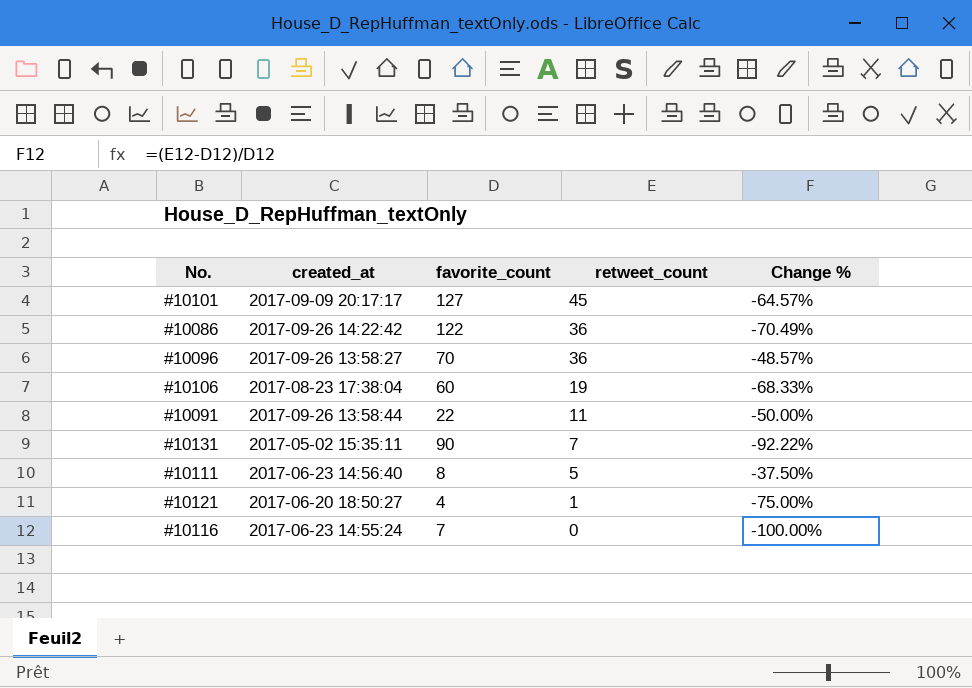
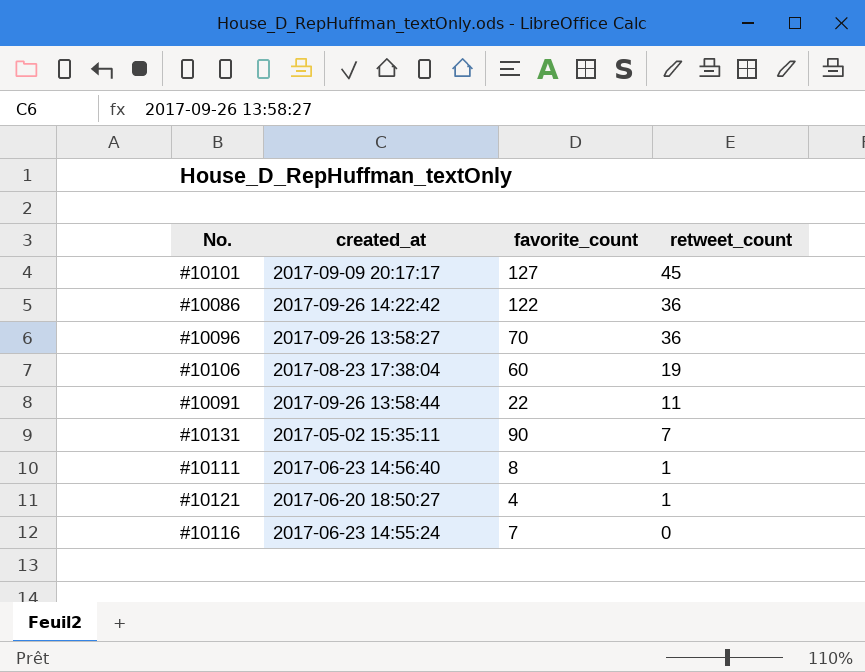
column Change % | formula: ([retweet_count] - [favorite_count]) / [favorite_count] -> none
#10111 | retweet_count: 5 -> 1

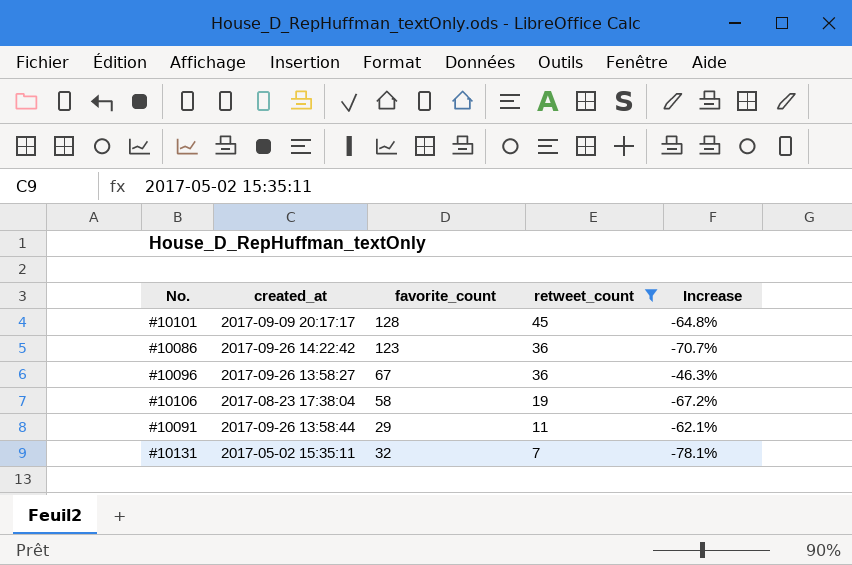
filter: none -> retweet_count >= 7
column Increase | formula: none -> ([retweet_count] - [favorite_count]) / [favorite_count]
#10101 | favorite_count: 127 -> 128
#10086 | favorite_count: 122 -> 123
#10096 | favorite_count: 70 -> 67
#10106 | favorite_count: 60 -> 58
#10091 | favorite_count: 22 -> 29
#10131 | favorite_count: 90 -> 32

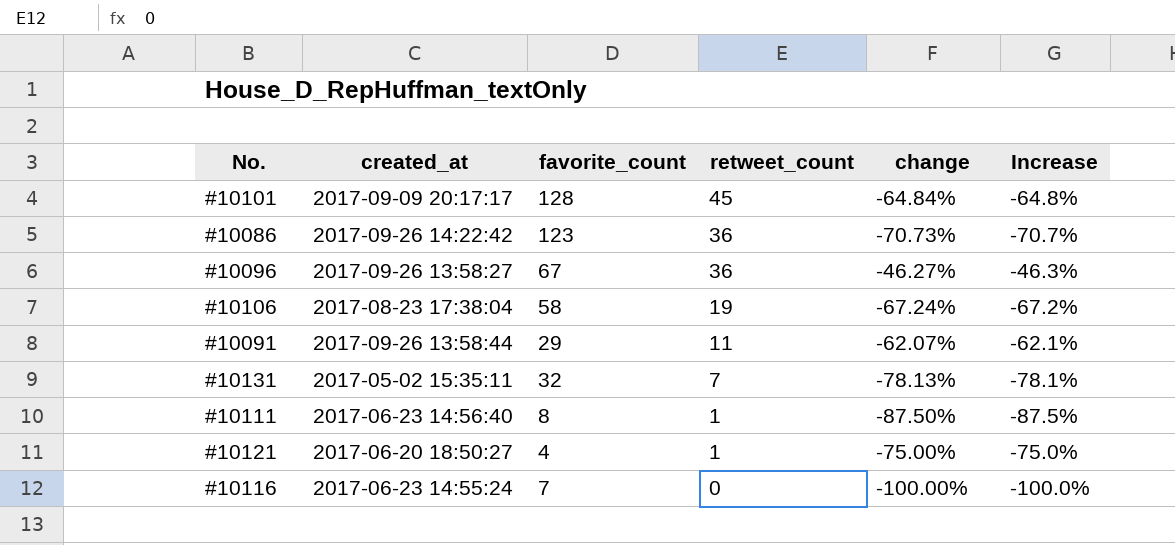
filter: retweet_count >= 7 -> none
column change | formula: none -> ([retweet_count] - [favorite_count]) / [favorite_count]

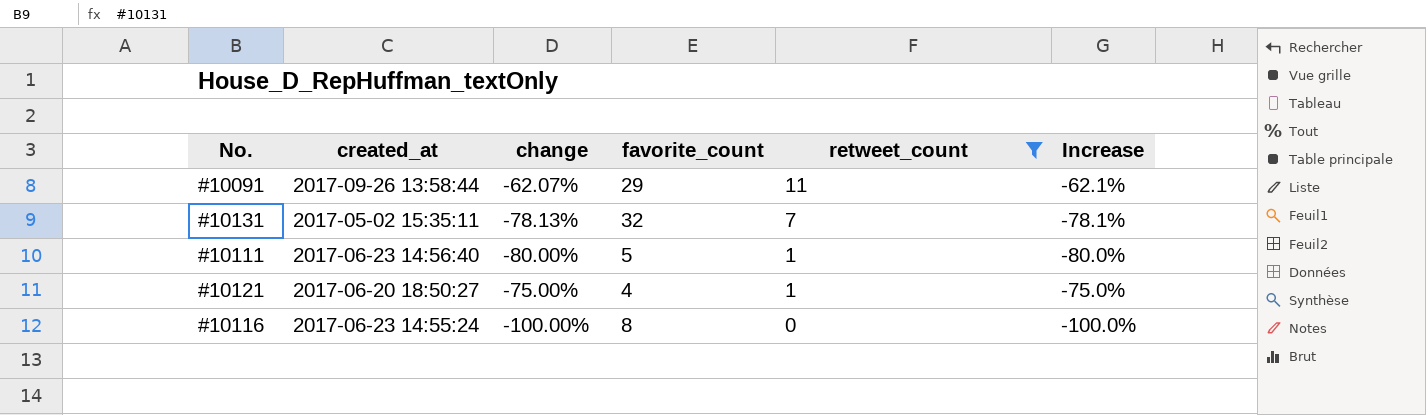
filter: none -> retweet_count <= 11
column change | position: 5 -> 3
#10111 | change: -87.50% -> -80.00%
#10111 | favorite_count: 8 -> 5
#10111 | Increase: -87.5% -> -80.0%
#10116 | favorite_count: 7 -> 8

